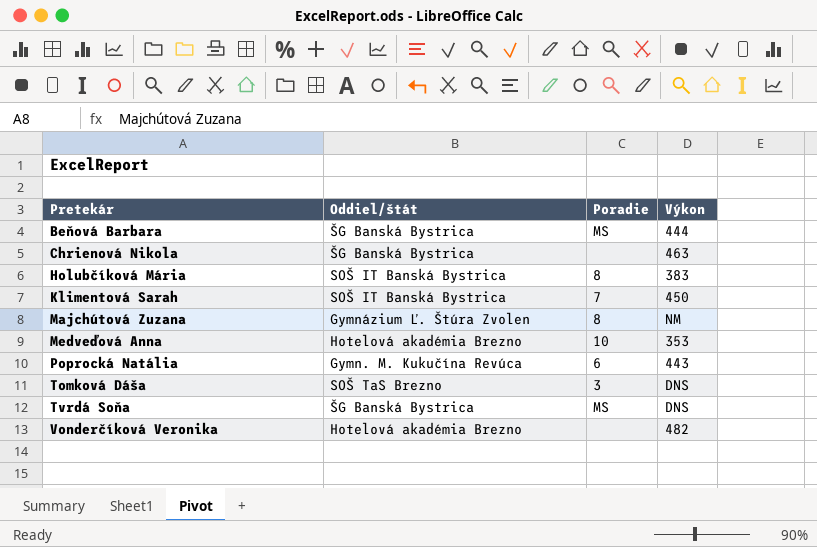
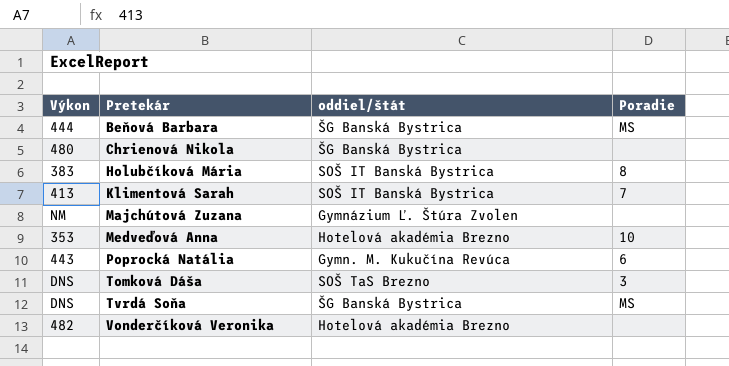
column Výkon | position: 4 -> 1
column name: Oddiel/štát -> oddiel/štát
Chrienová Nikola | Výkon: 463 -> 480
Klimentová Sarah | Výkon: 450 -> 413
Majchútová Zuzana | Poradie: 8 -> none

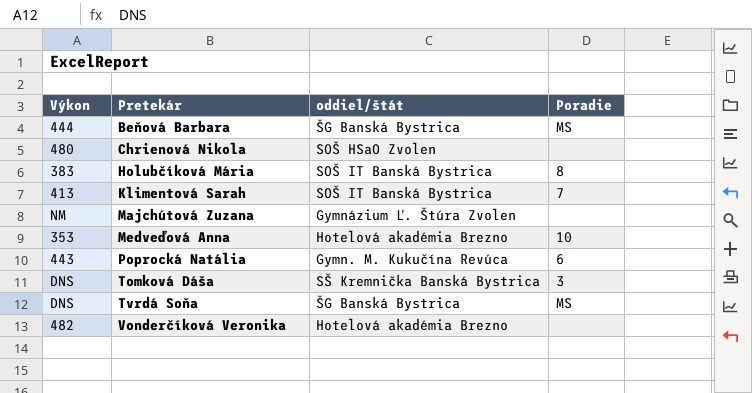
Chrienová Nikola | oddiel/štát: ŠG Banská Bystrica -> SOŠ HSaO Zvolen
Tomková Dáša | oddiel/štát: SOŠ TaS Brezno -> SŠ Kremnička Banská Bystrica

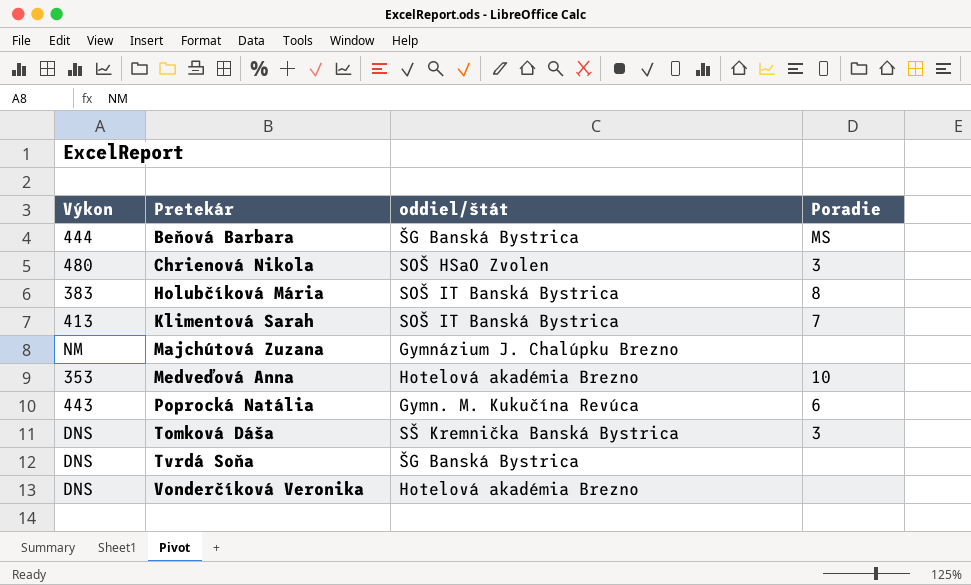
Chrienová Nikola | Poradie: none -> 3
Majchútová Zuzana | oddiel/štát: Gymnázium Ľ. Štúra Zvolen -> Gymnázium J. Chalúpku Brezno
Tvrdá Soňa | Poradie: MS -> none
Vonderčíková Veronika | Výkon: 482 -> DNS

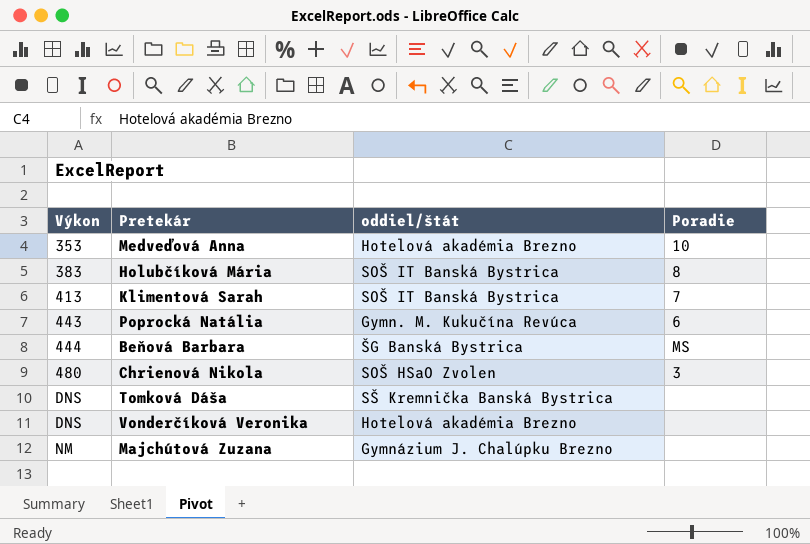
row order: Pretekár ascending -> Výkon ascending
row Tvrdá Soňa: DNS | ŠG Banská Bystrica | none -> none
Tomková Dáša | Poradie: 3 -> none

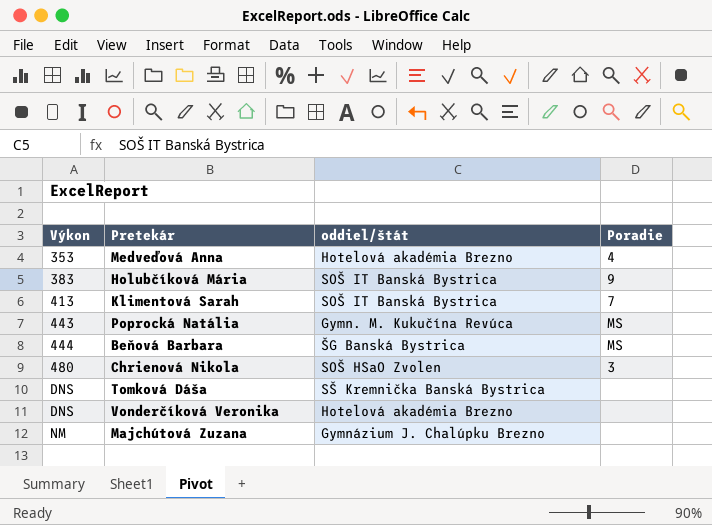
Medveďová Anna | Poradie: 10 -> 4
Holubčíková Mária | Poradie: 8 -> 9
Poprocká Natália | Poradie: 6 -> MS

